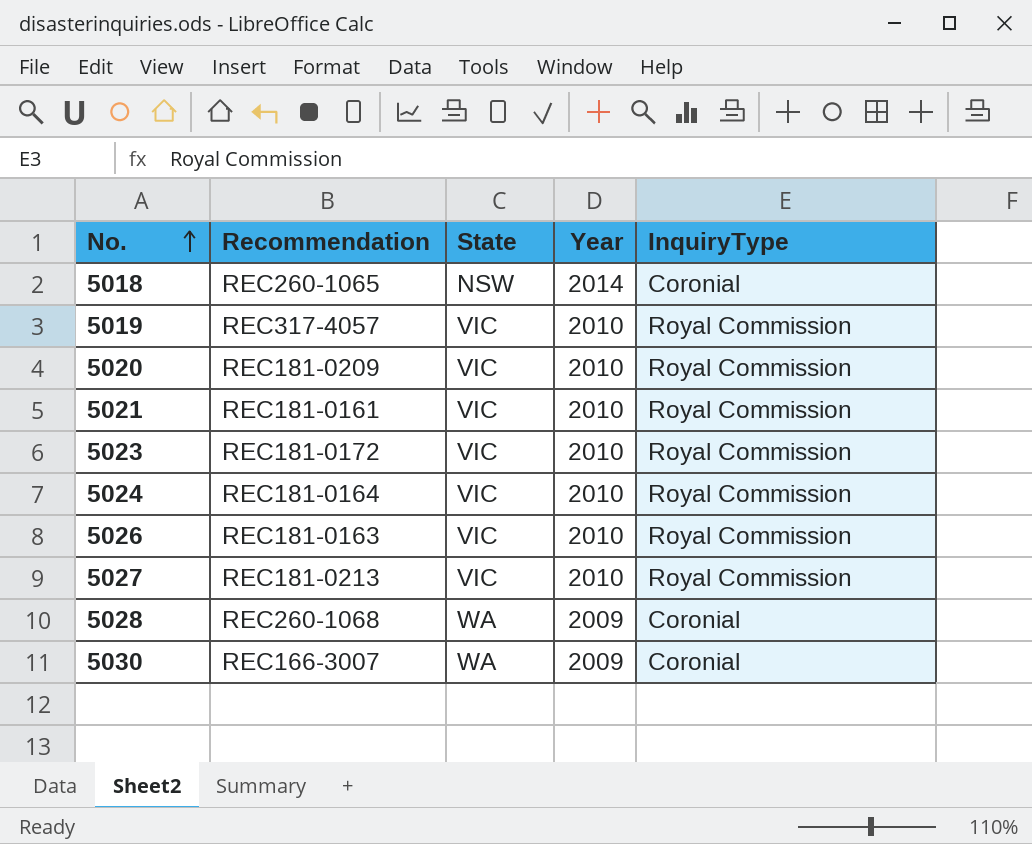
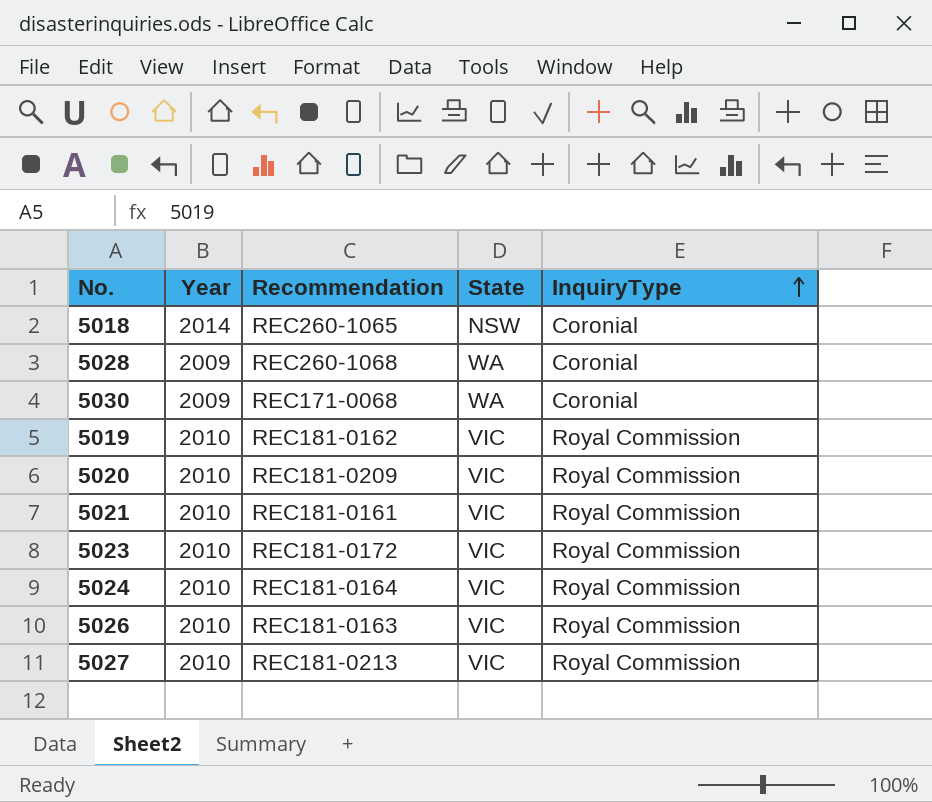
row order: No. ascending -> InquiryType ascending
column Year | position: 4 -> 2
5030 | Recommendation: REC166-3007 -> REC171-0068
5019 | Recommendation: REC317-4057 -> REC181-0162

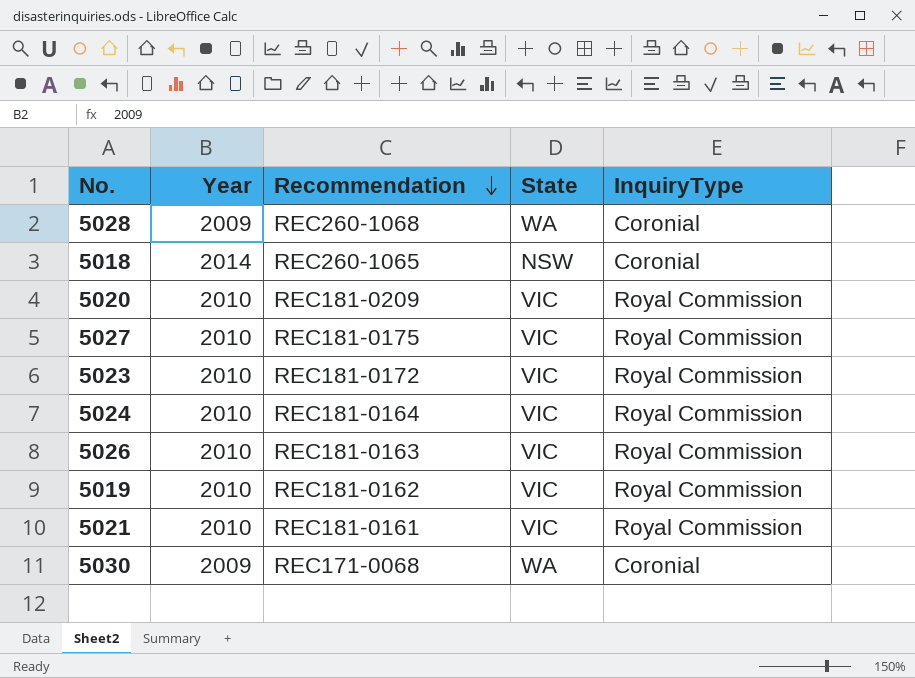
row order: InquiryType ascending -> Recommendation descending
5027 | Recommendation: REC181-0213 -> REC181-0175

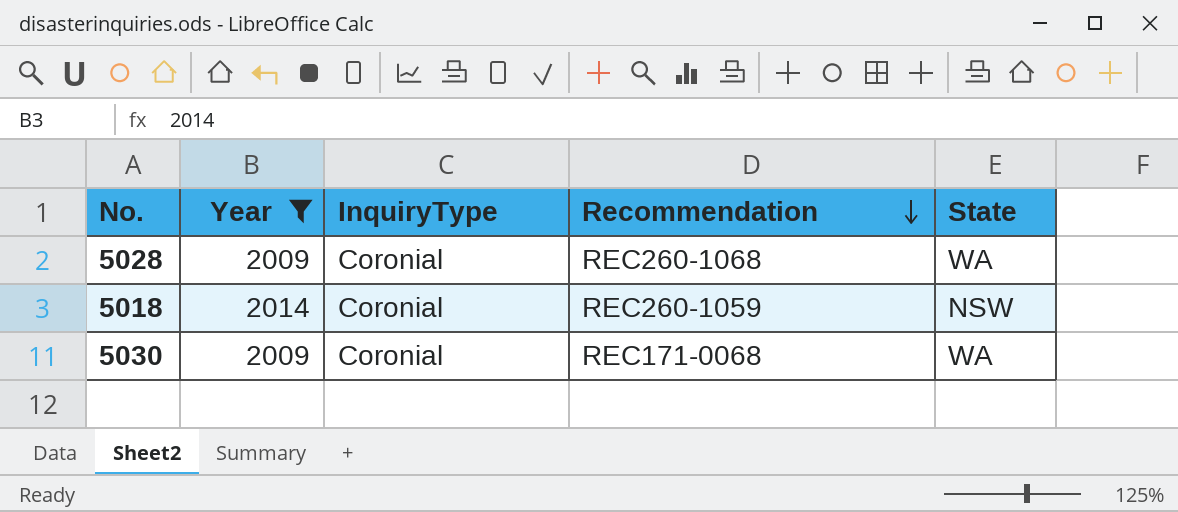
filter: none -> Year != 2010
column InquiryType | position: 5 -> 3
5018 | Recommendation: REC260-1065 -> REC260-1059

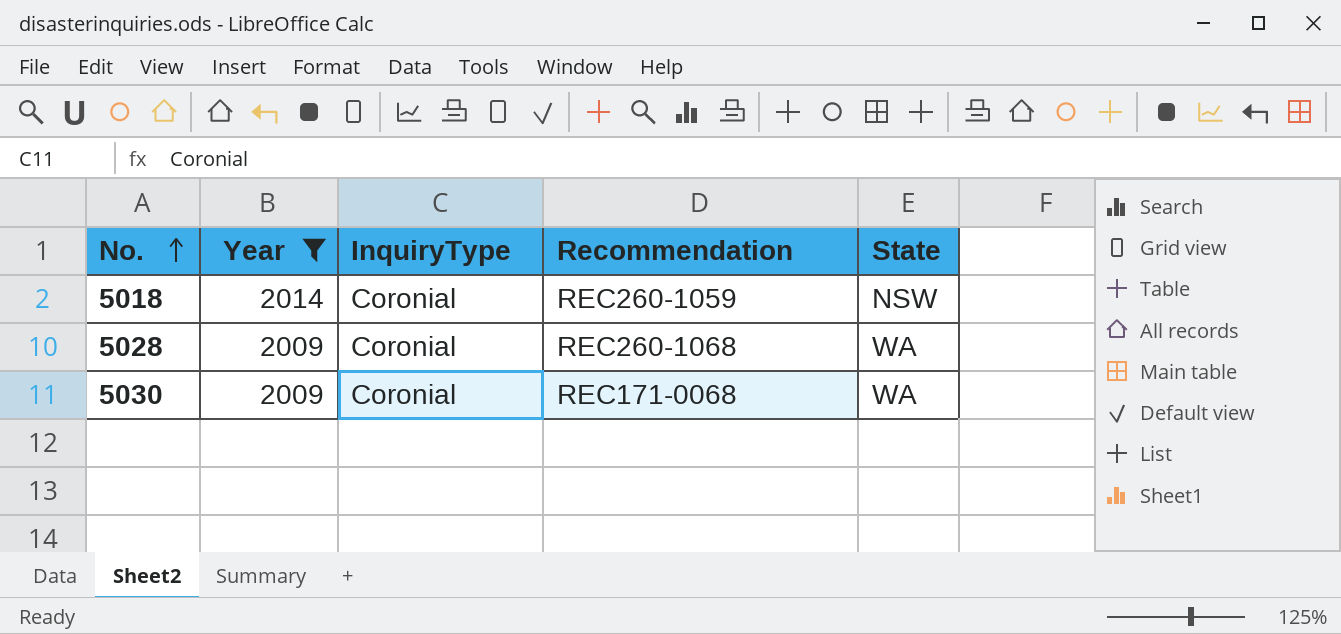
row order: Recommendation descending -> No. ascending

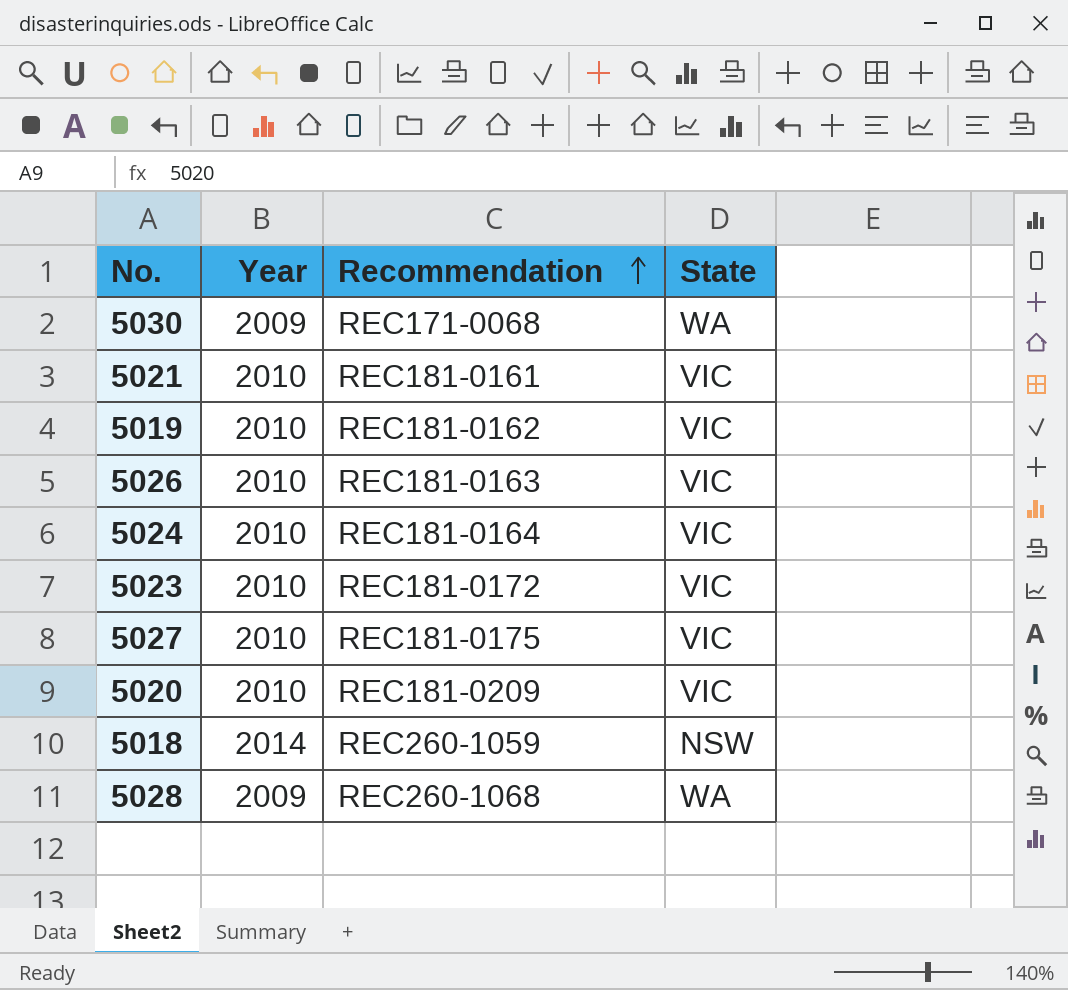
filter: Year != 2010 -> none
row order: No. ascending -> Recommendation ascending
column InquiryType | position: 3 -> none

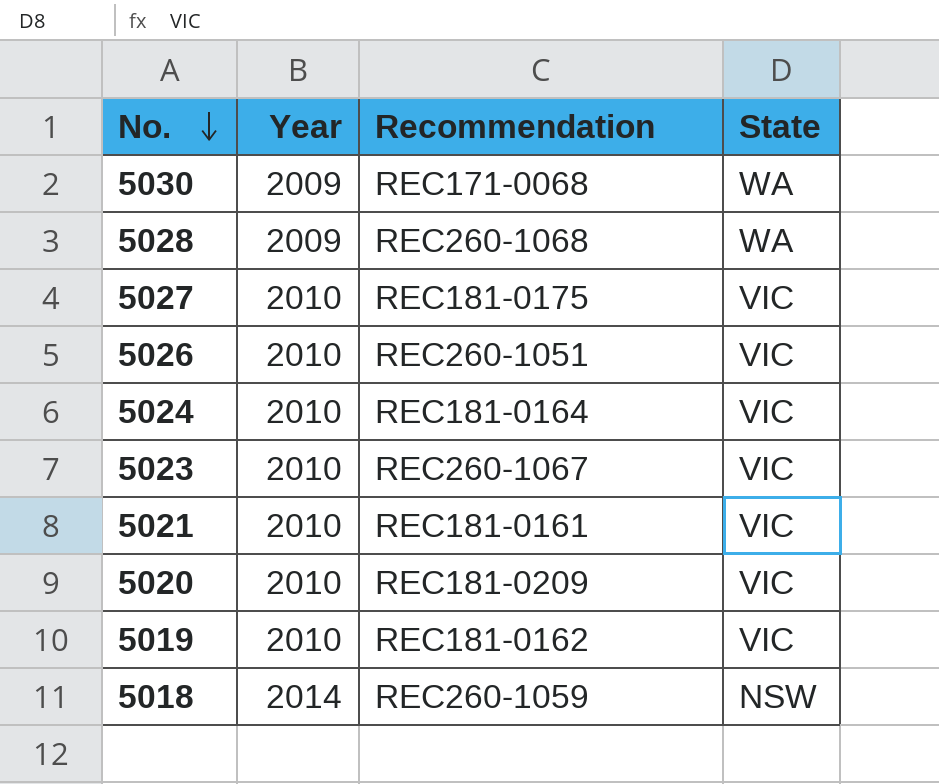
row order: Recommendation ascending -> No. descending
5026 | Recommendation: REC181-0163 -> REC260-1051
5023 | Recommendation: REC181-0172 -> REC260-1067

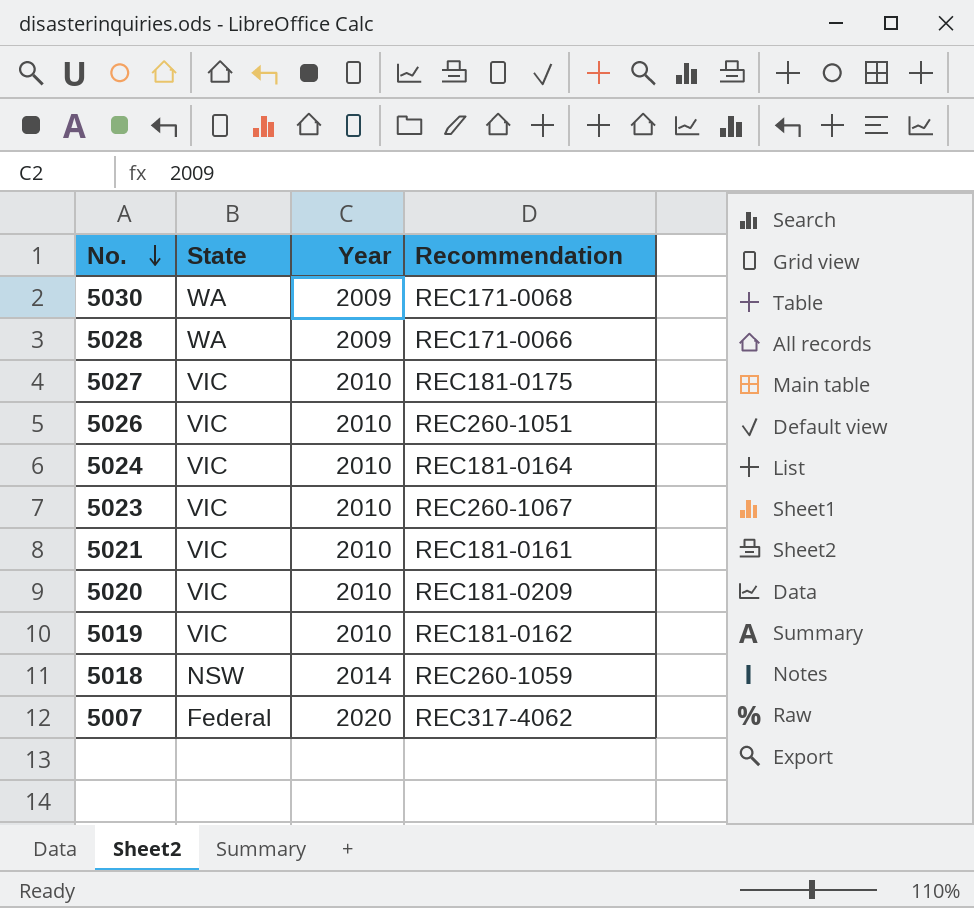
column State | position: 4 -> 2
5028 | Recommendation: REC260-1068 -> REC171-0066
row 5007: none -> Federal | 2020 | REC317-4062

